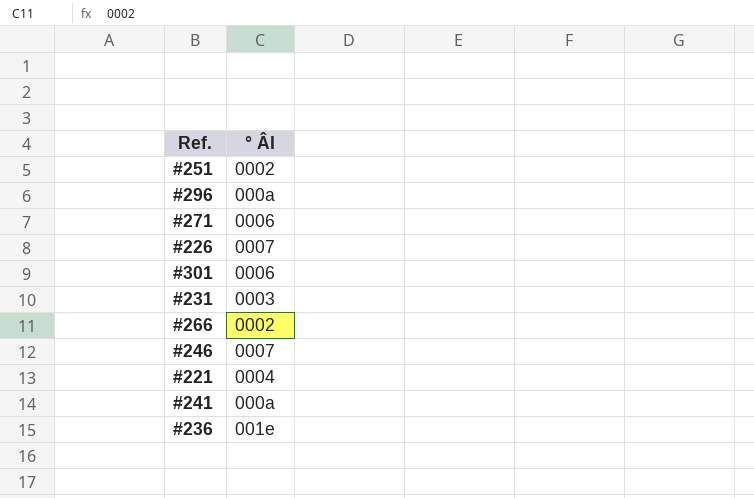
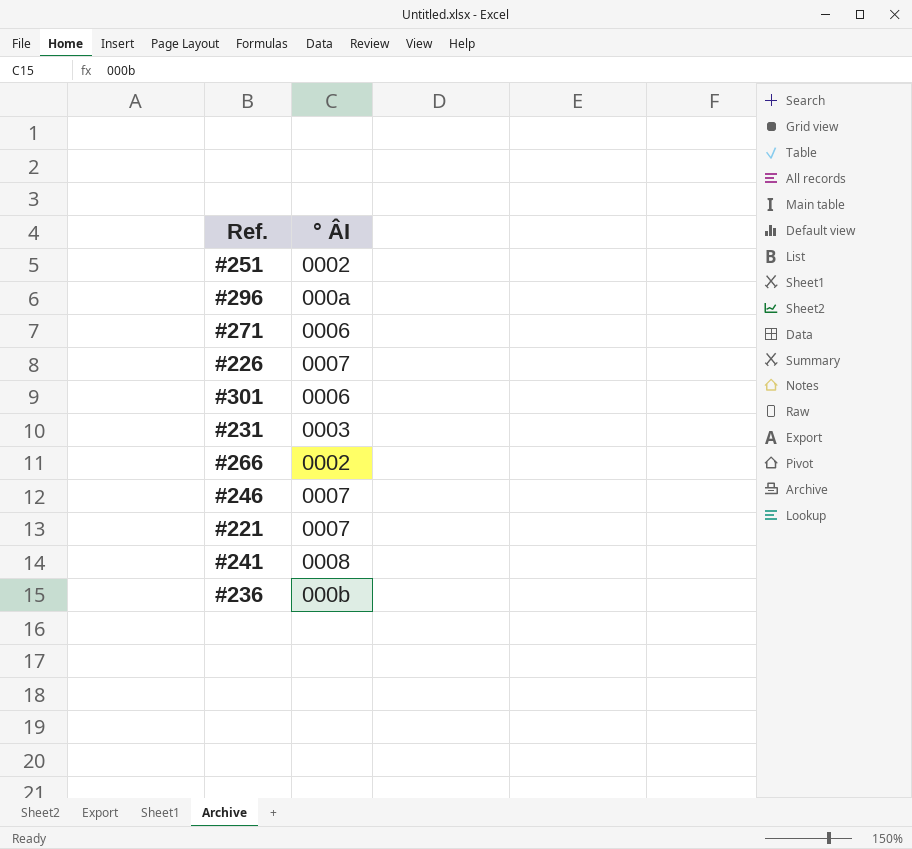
#221 | ° ÂI: 0004 -> 0007
#241 | ° ÂI: 000a -> 0008
#236 | ° ÂI: 001e -> 000b

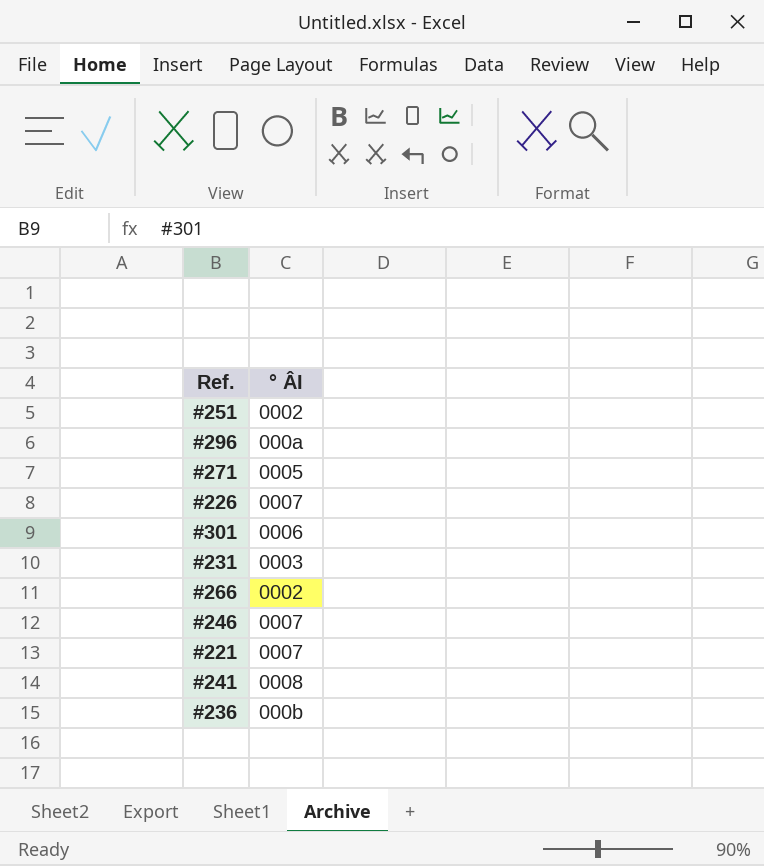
#271 | ° ÂI: 0006 -> 0005

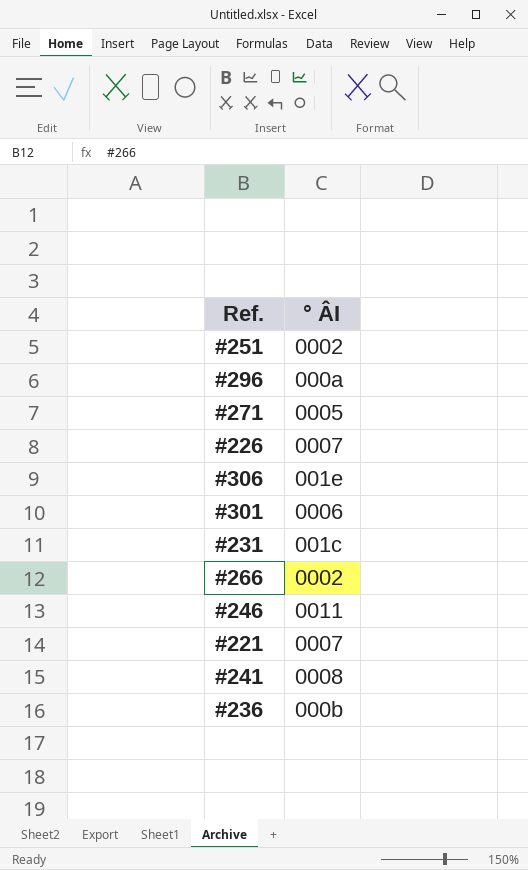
row #306: none -> 001e
#231 | ° ÂI: 0003 -> 001c
#246 | ° ÂI: 0007 -> 0011

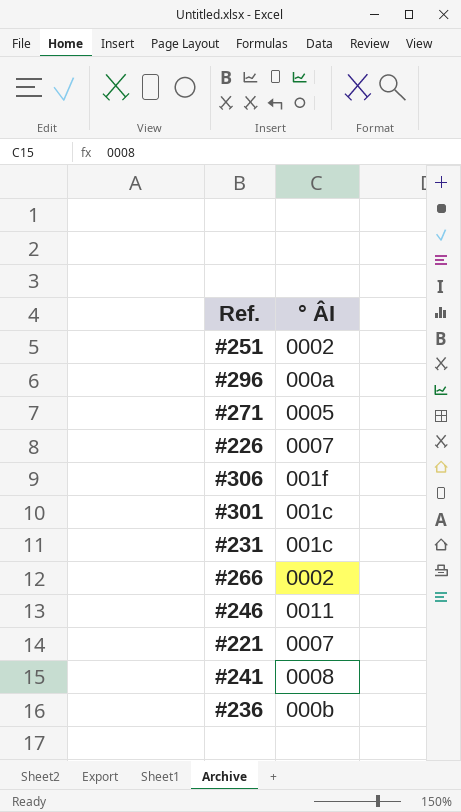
#306 | ° ÂI: 001e -> 001f
#301 | ° ÂI: 0006 -> 001c

